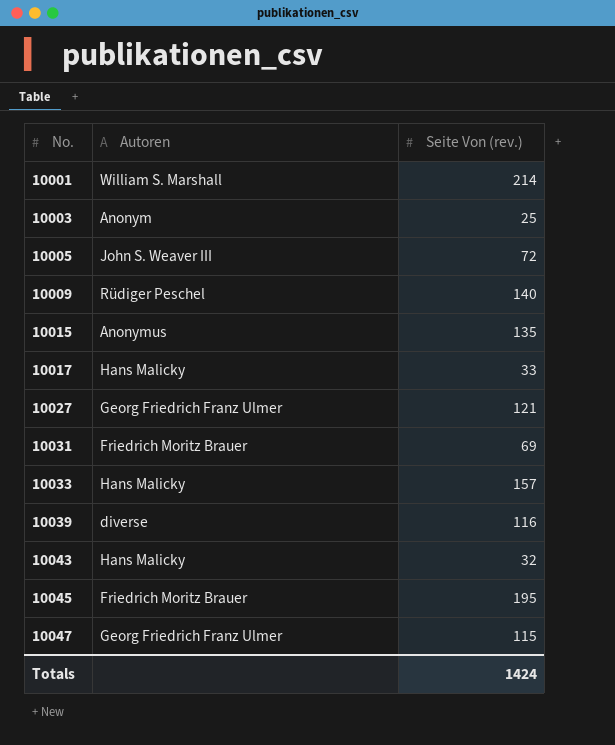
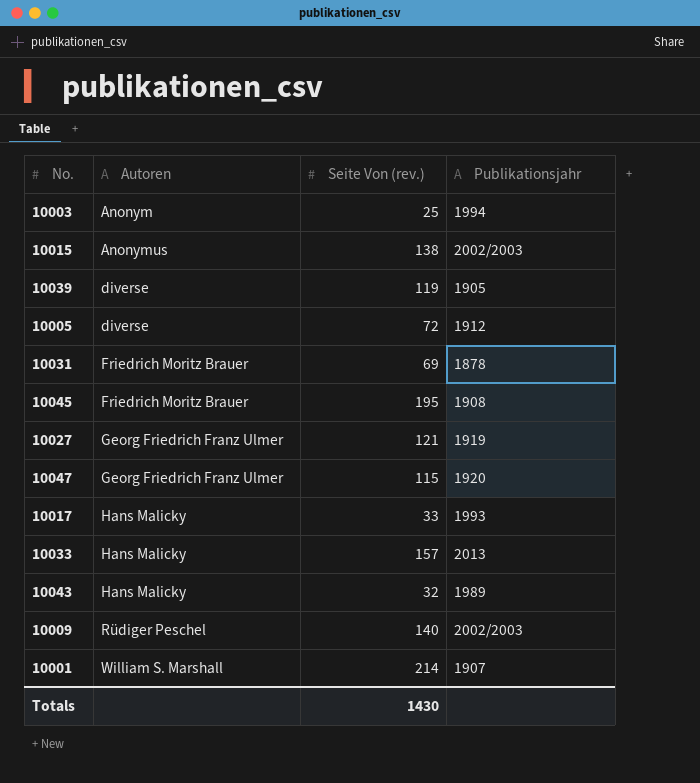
row order: No. ascending -> Autoren ascending
column Publikationsjahr | position: none -> 4
10015 | Seite Von (rev.): 135 -> 138
10039 | Seite Von (rev.): 116 -> 119
10005 | Autoren: John S. Weaver III -> diverse
Totals | Seite Von (rev.): 1424 -> 1430

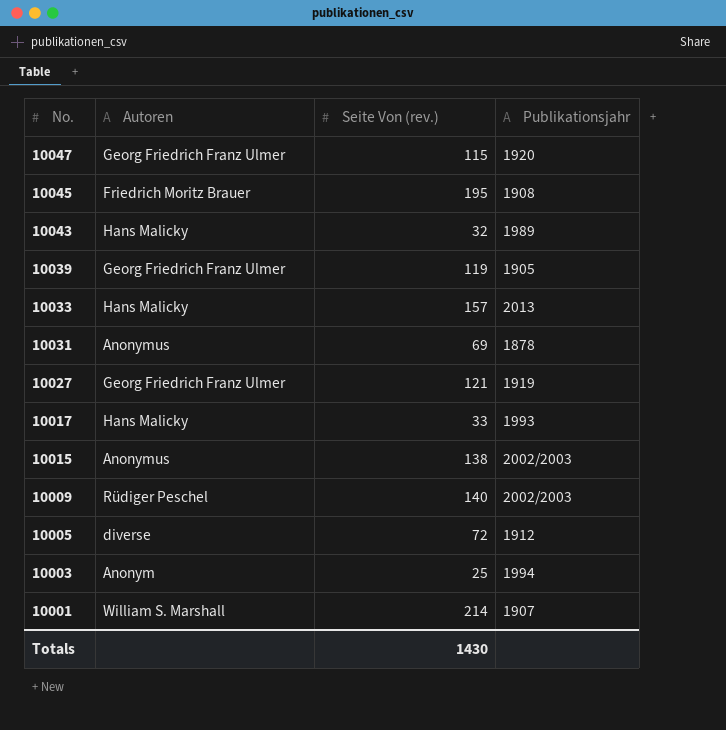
row order: Autoren ascending -> No. descending
10039 | Autoren: diverse -> Georg Friedrich Franz Ulmer
10031 | Autoren: Friedrich Moritz Brauer -> Anonymus

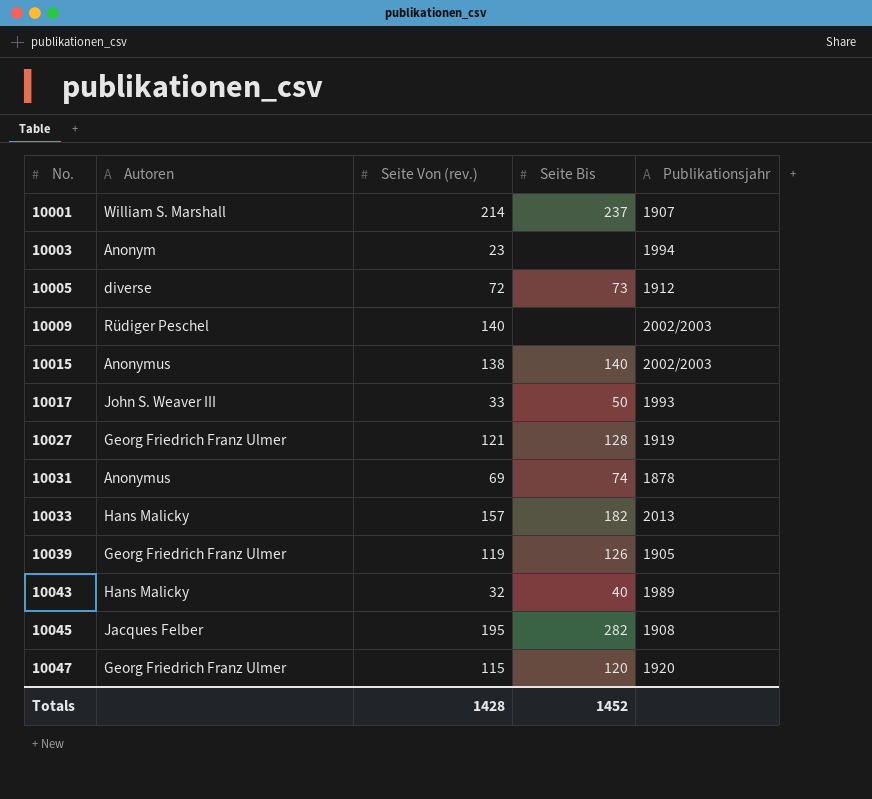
row order: No. descending -> No. ascending
column Seite Bis | position: none -> 4
10003 | Seite Von (rev.): 25 -> 23
10017 | Autoren: Hans Malicky -> John S. Weaver III
10045 | Autoren: Friedrich Moritz Brauer -> Jacques Felber
Totals | Seite Von (rev.): 1430 -> 1428

